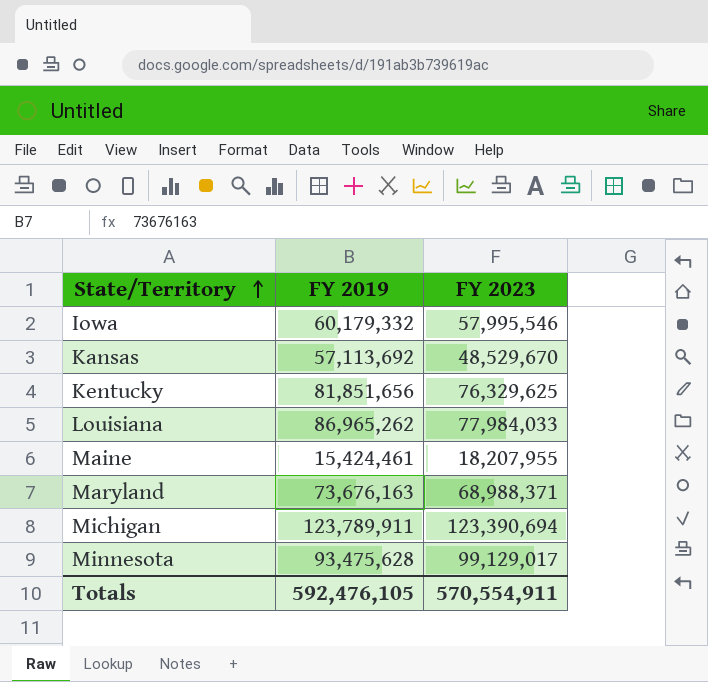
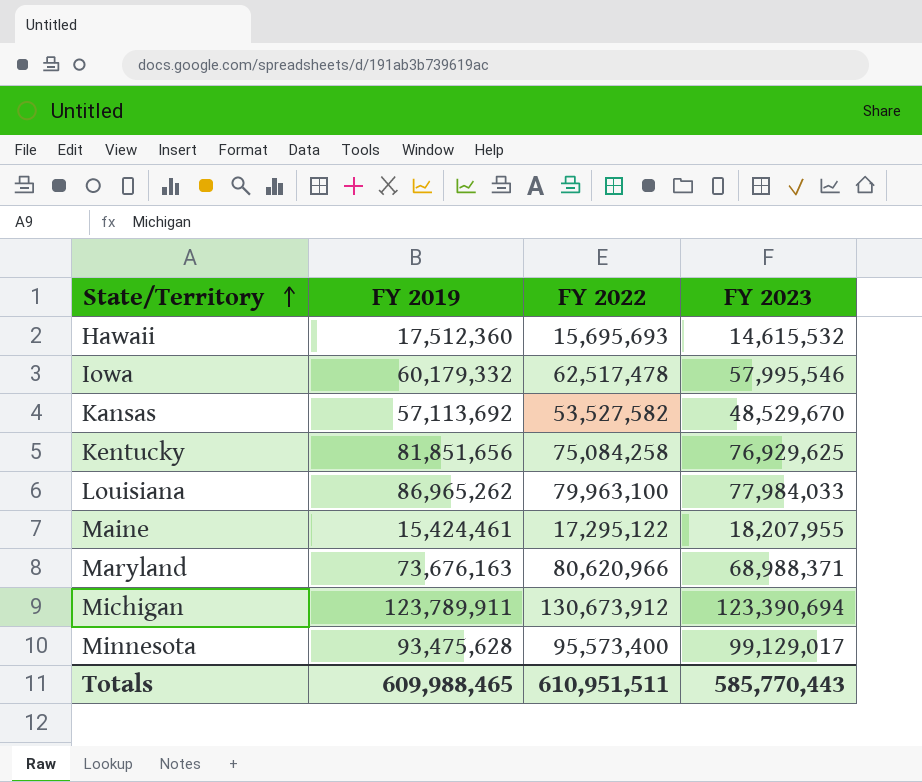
column FY 2022 | position: none -> 3
row Hawaii: none -> 17,512,360 | 15,695,693 | 14,615,532
Kentucky | FY 2023: 76,329,625 -> 76,929,625
Totals | FY 2019: 592,476,105 -> 609,988,465
Totals | FY 2023: 570,554,911 -> 585,770,443

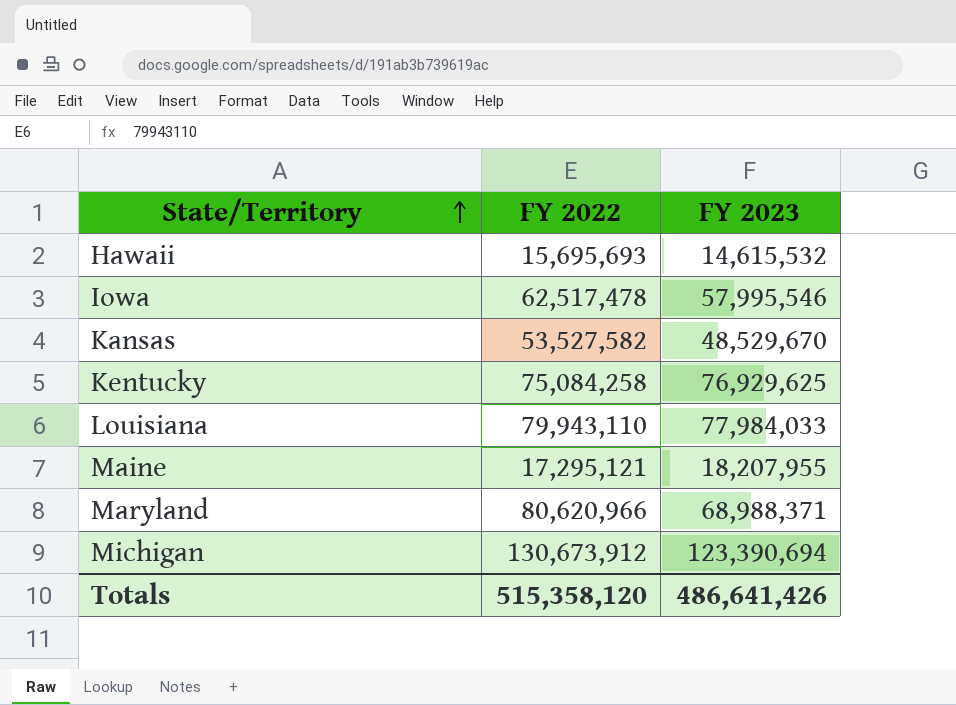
column FY 2019 | position: 2 -> none
row Minnesota: 93,475,628 | 95,573,400 | 99,129,017 -> none
Louisiana | FY 2022: 79,963,100 -> 79,943,110
Maine | FY 2022: 17,295,122 -> 17,295,121
Totals | FY 2022: 610,951,511 -> 515,358,120
Totals | FY 2023: 585,770,443 -> 486,641,426

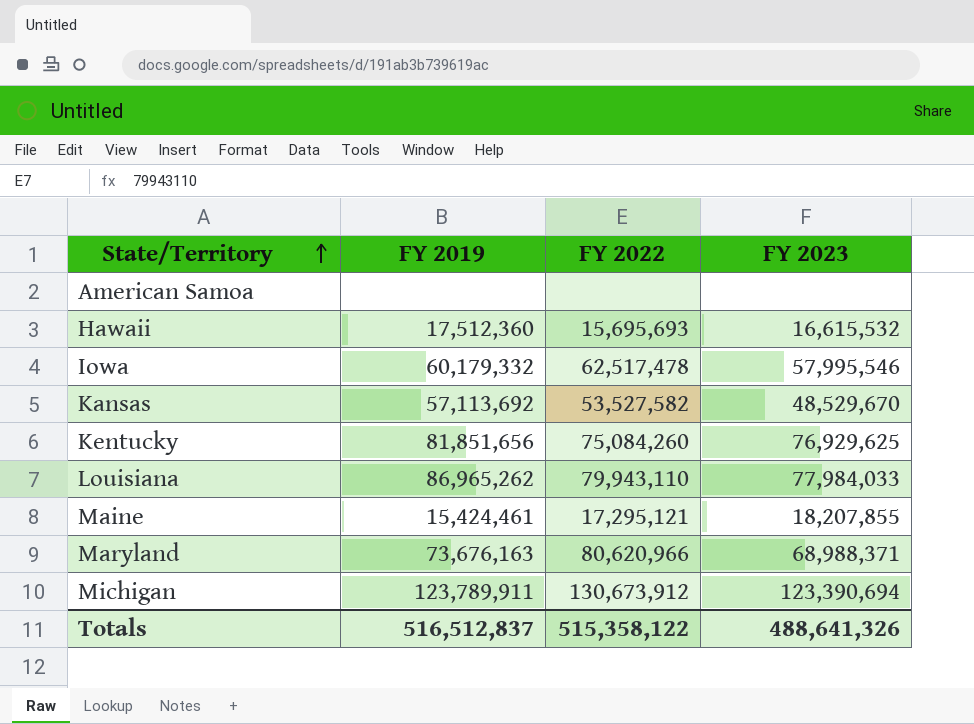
column FY 2019 | position: none -> 2
row American Samoa: none -> none | none | none
Hawaii | FY 2023: 14,615,532 -> 16,615,532
Kentucky | FY 2022: 75,084,258 -> 75,084,260
Maine | FY 2023: 18,207,955 -> 18,207,855
Totals | FY 2022: 515,358,120 -> 515,358,122
Totals | FY 2023: 486,641,426 -> 488,641,326

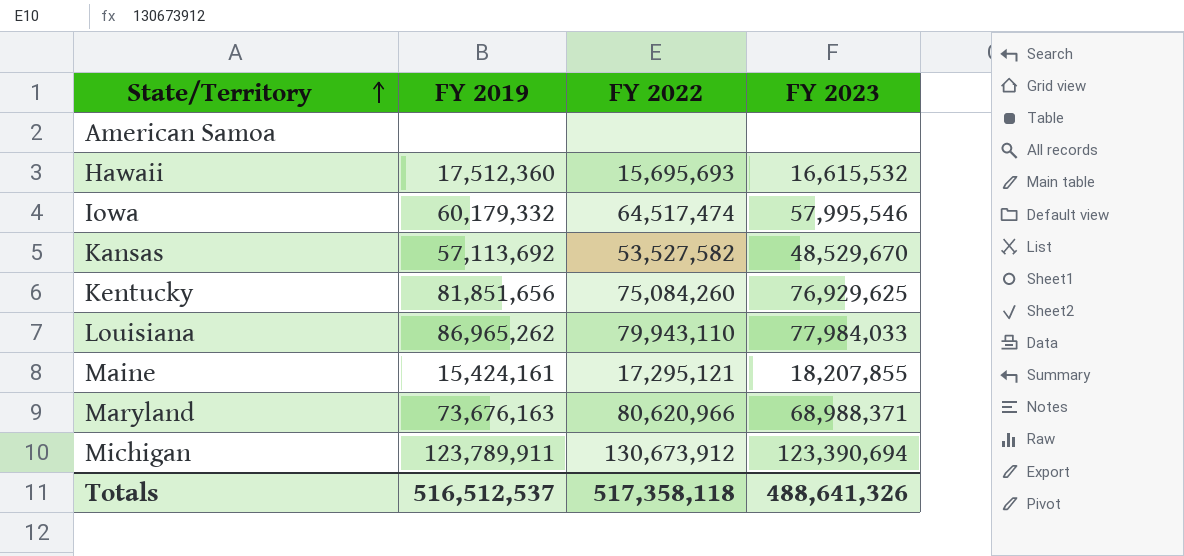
Iowa | FY 2022: 62,517,478 -> 64,517,474
Maine | FY 2019: 15,424,461 -> 15,424,161
Totals | FY 2019: 516,512,837 -> 516,512,537
Totals | FY 2022: 515,358,122 -> 517,358,118

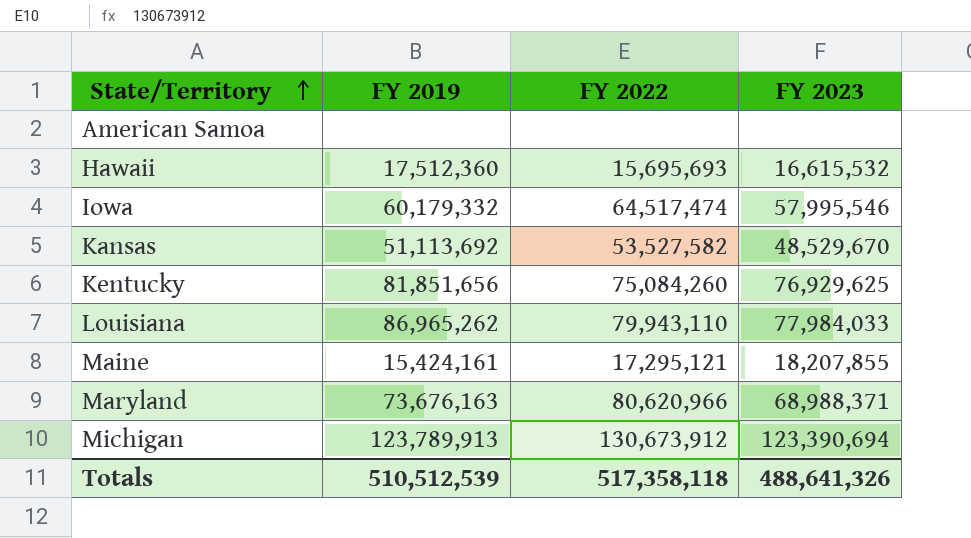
Kansas | FY 2019: 57,113,692 -> 51,113,692
Michigan | FY 2019: 123,789,911 -> 123,789,913
Totals | FY 2019: 516,512,537 -> 510,512,539

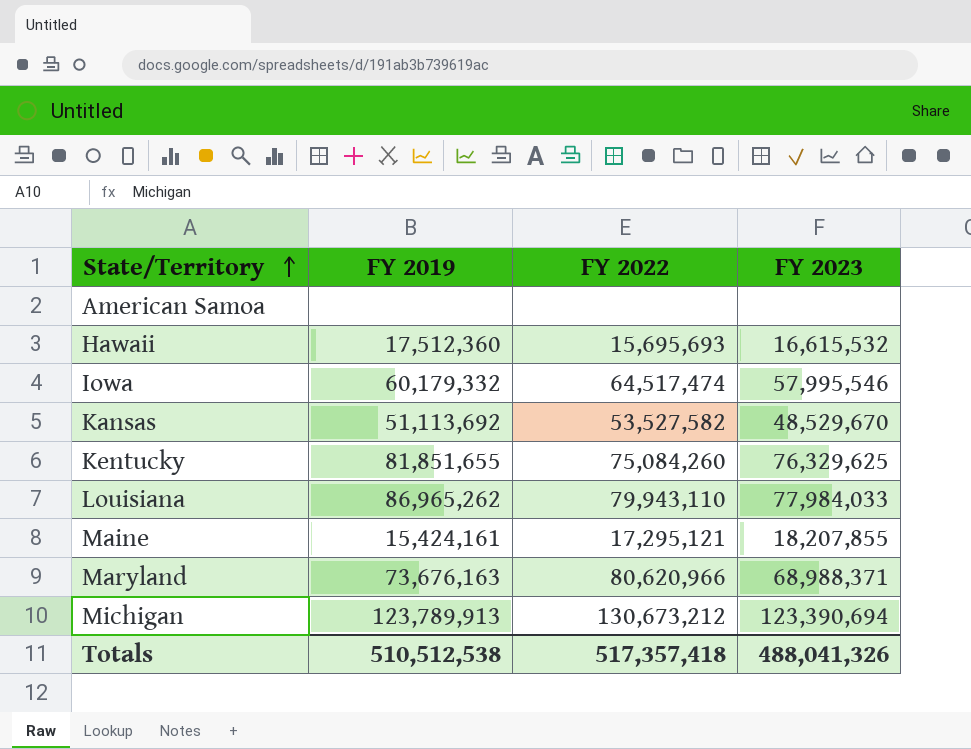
Kentucky | FY 2019: 81,851,656 -> 81,851,655
Kentucky | FY 2023: 76,929,625 -> 76,329,625
Michigan | FY 2022: 130,673,912 -> 130,673,212
Totals | FY 2019: 510,512,539 -> 510,512,538
Totals | FY 2022: 517,358,118 -> 517,357,418
Totals | FY 2023: 488,641,326 -> 488,041,326

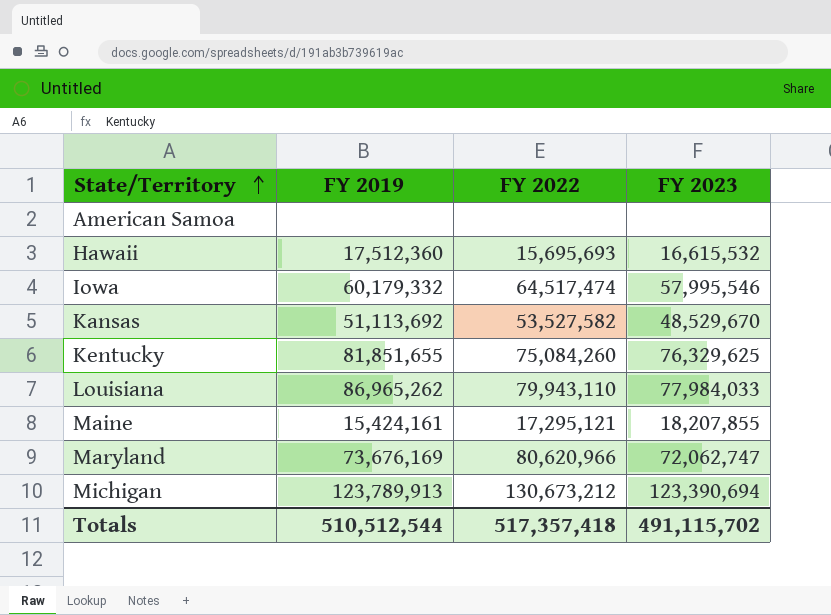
Maryland | FY 2019: 73,676,163 -> 73,676,169
Maryland | FY 2023: 68,988,371 -> 72,062,747
Totals | FY 2019: 510,512,538 -> 510,512,544
Totals | FY 2023: 488,041,326 -> 491,115,702

